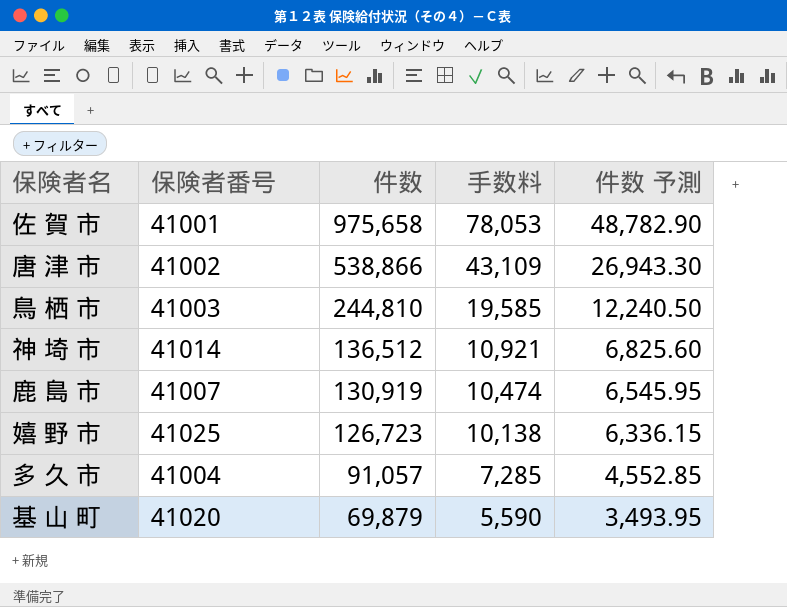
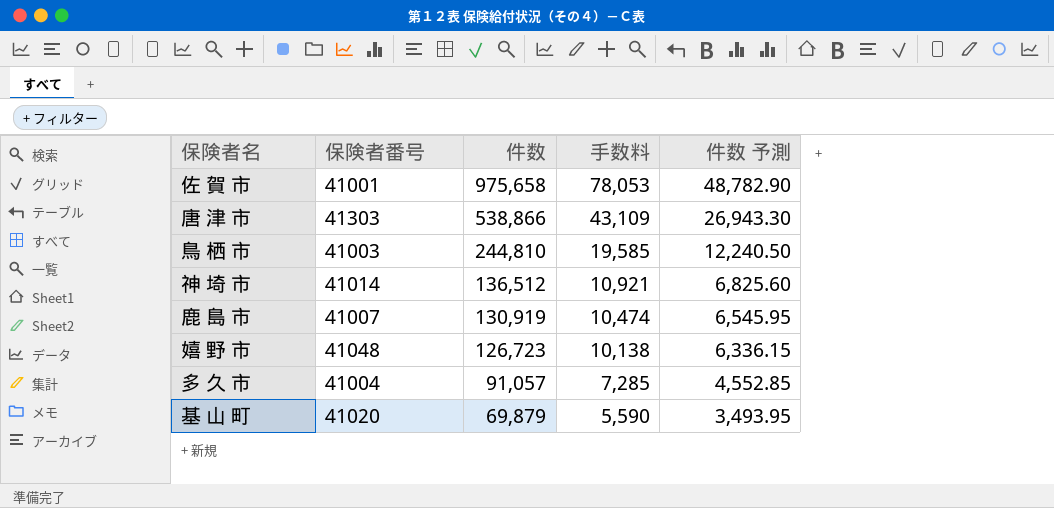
唐 津 市 | 保険者番号: 41002 -> 41303
嬉 野 市 | 保険者番号: 41025 -> 41048

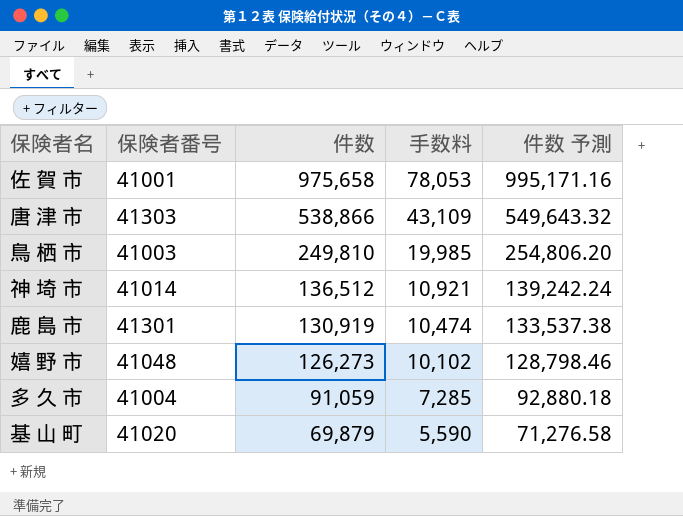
column 件数 予測 | formula: [件数] * 0.05 -> [件数] * 1.02
鳥 栖 市 | 件数: 244,810 -> 249,810
鳥 栖 市 | 手数料: 19,585 -> 19,985
鹿 島 市 | 保険者番号: 41007 -> 41301
嬉 野 市 | 件数: 126,723 -> 126,273
嬉 野 市 | 手数料: 10,138 -> 10,102
多 久 市 | 件数: 91,057 -> 91,059

